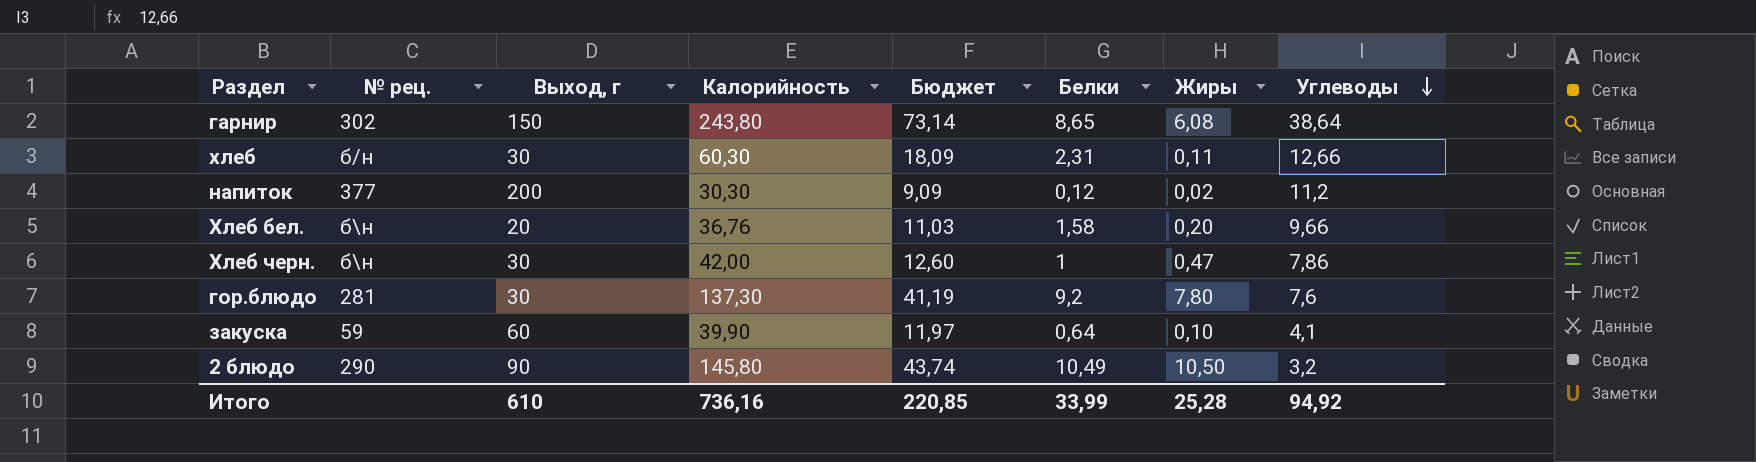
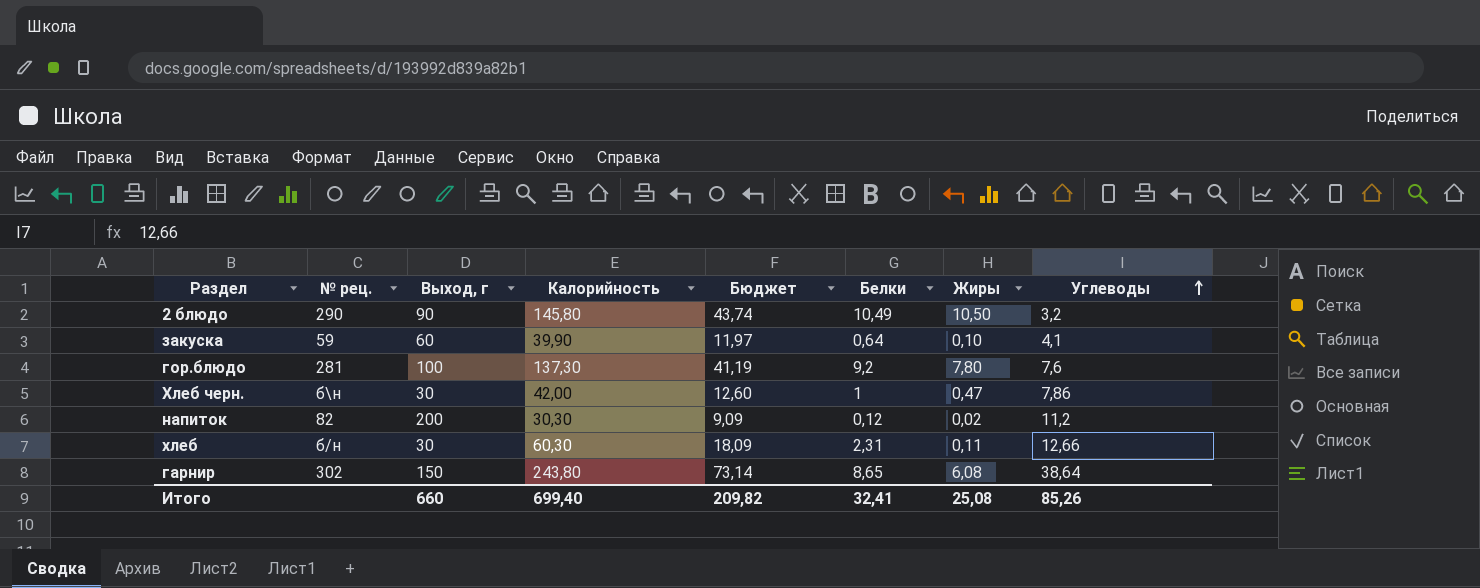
row order: Углеводы descending -> Углеводы ascending
row Хлеб бел.: б\н | 20 | 36,76 | 11,03 | 1,58 | 0,20 | 9,66 -> none
гор.блюдо | Выход, г: 30 -> 100
напиток | № рец.: 377 -> 82
Итого | Выход, г: 610 -> 660
Итого | Калорийность: 736,16 -> 699,40
Итого | Бюджет: 220,85 -> 209,82
Итого | Белки: 33,99 -> 32,41
Итого | Жиры: 25,28 -> 25,08
Итого | Углеводы: 94,92 -> 85,26

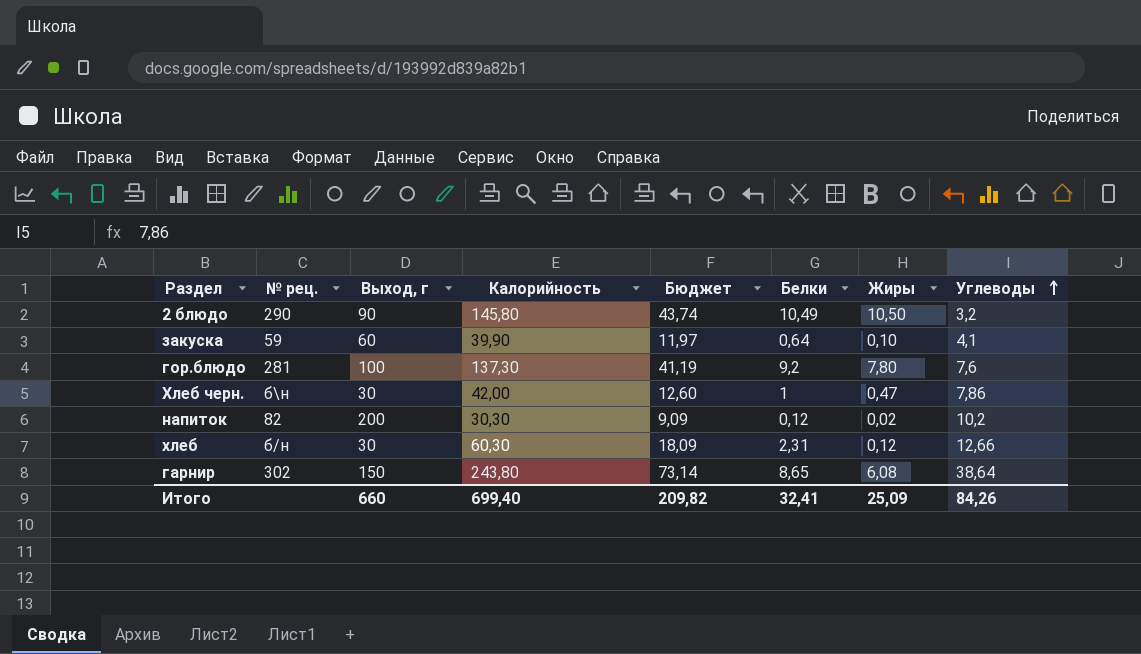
напиток | Углеводы: 11,2 -> 10,2
хлеб | Жиры: 0,11 -> 0,12
Итого | Жиры: 25,08 -> 25,09
Итого | Углеводы: 85,26 -> 84,26

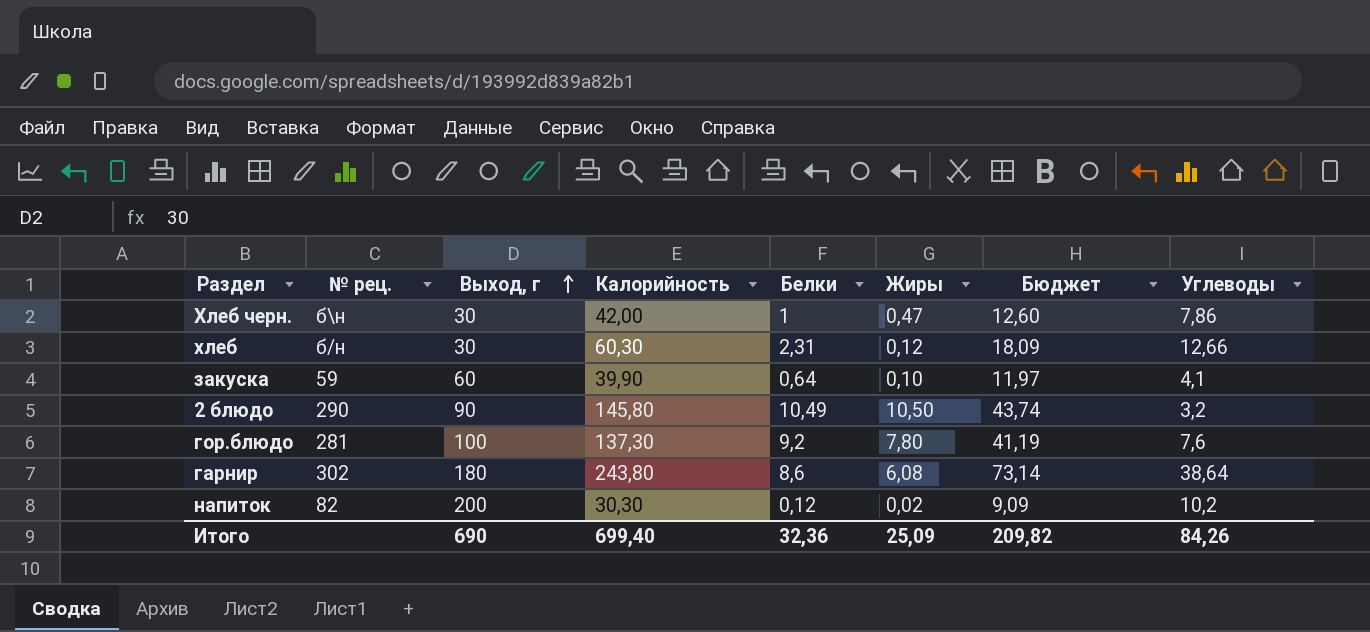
row order: Углеводы ascending -> Выход, г ascending
column Бюджет | position: 5 -> 7
гарнир | Выход, г: 150 -> 180
гарнир | Белки: 8,65 -> 8,6
Итого | Выход, г: 660 -> 690
Итого | Белки: 32,41 -> 32,36

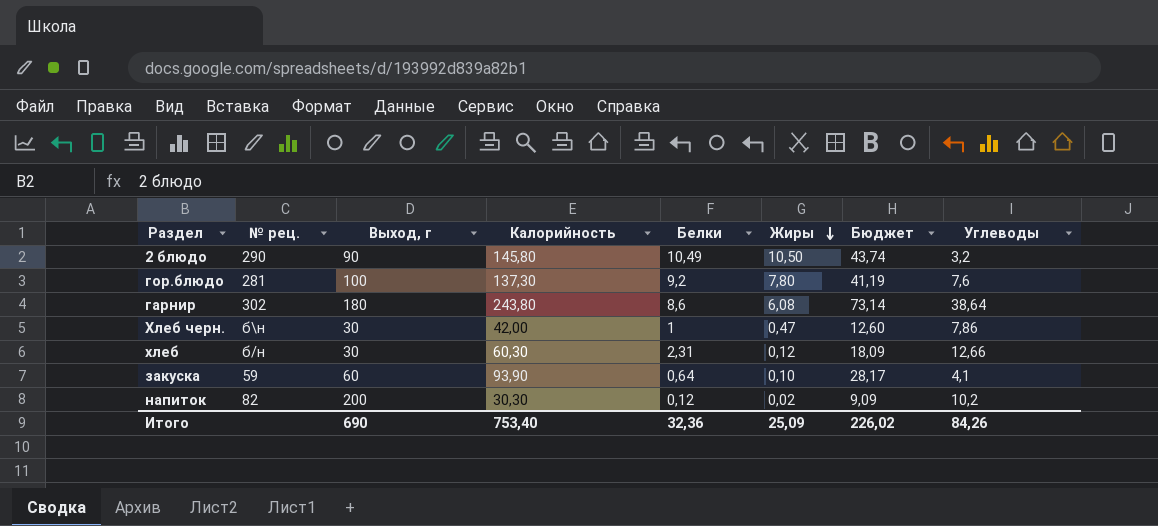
row order: Выход, г ascending -> Жиры descending
закуска | Калорийность: 39,90 -> 93,90
закуска | Бюджет: 11,97 -> 28,17
Итого | Калорийность: 699,40 -> 753,40
Итого | Бюджет: 209,82 -> 226,02

